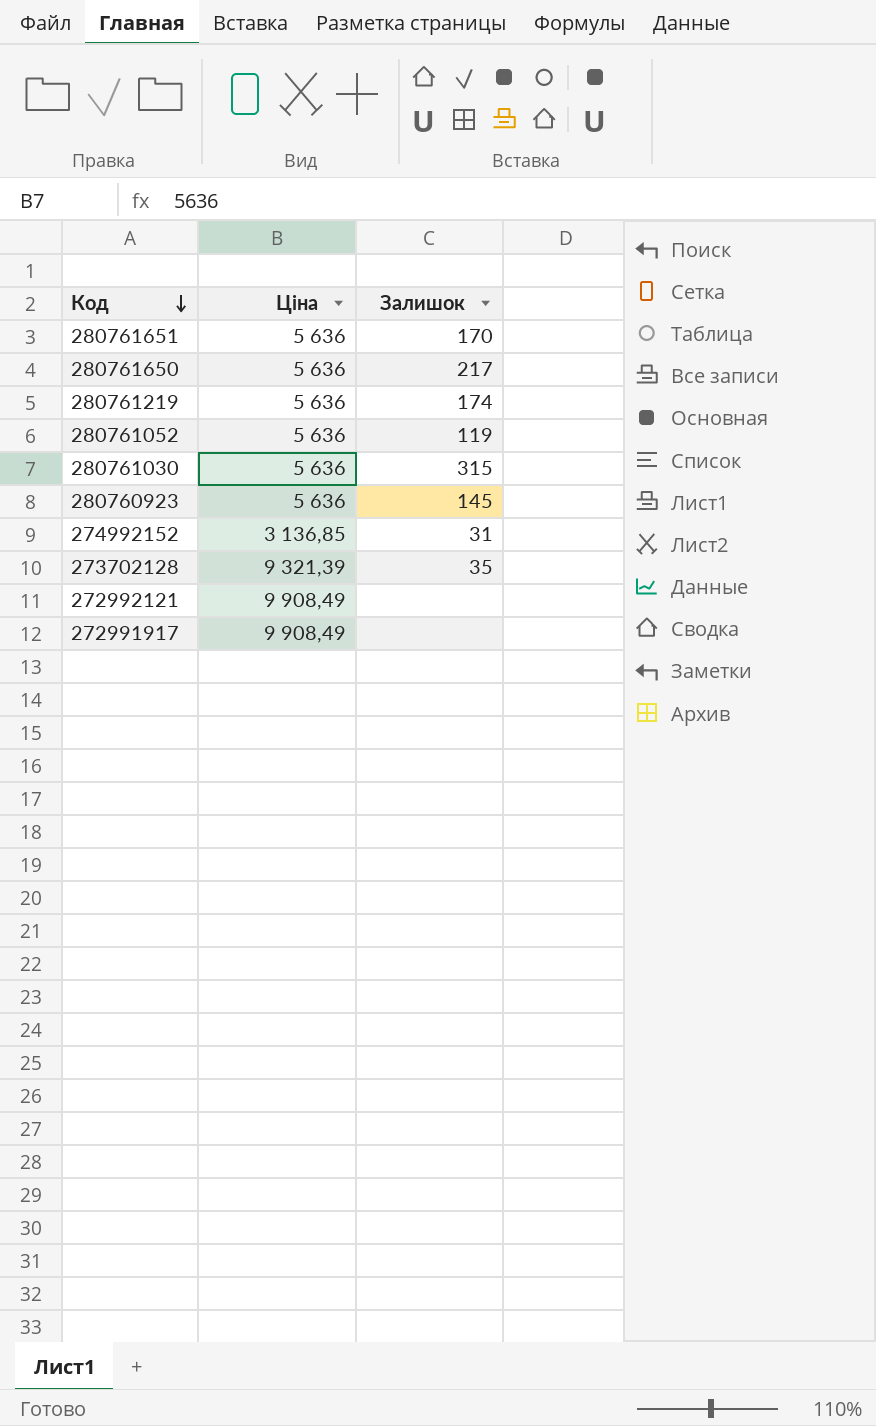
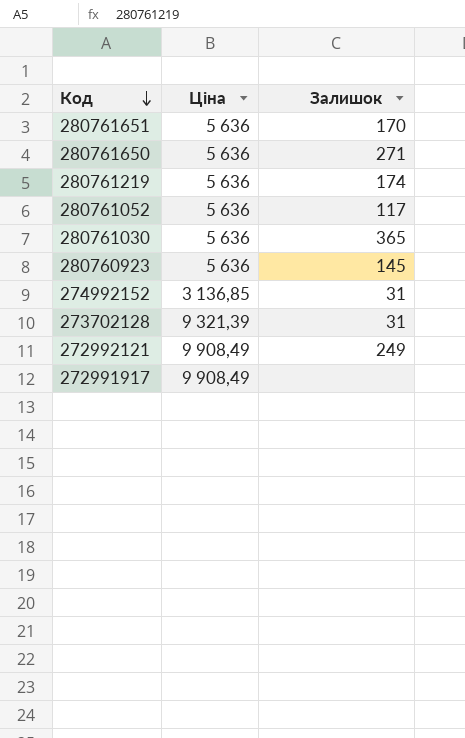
280761650 | Залишок: 217 -> 271
280761052 | Залишок: 119 -> 117
280761030 | Залишок: 315 -> 365
273702128 | Залишок: 35 -> 31
272992121 | Залишок: none -> 249

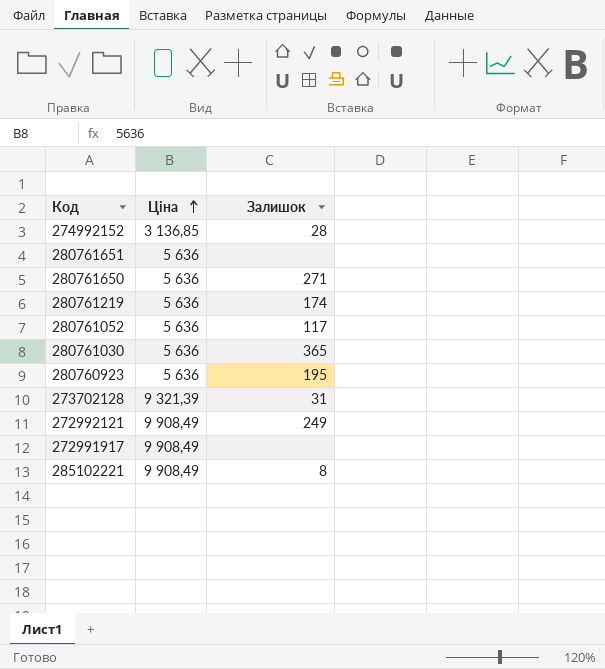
row order: Код descending -> Ціна ascending
274992152 | Залишок: 31 -> 28
280761651 | Залишок: 170 -> none
280760923 | Залишок: 145 -> 195
row 285102221: none -> 9 908,49 | 8

